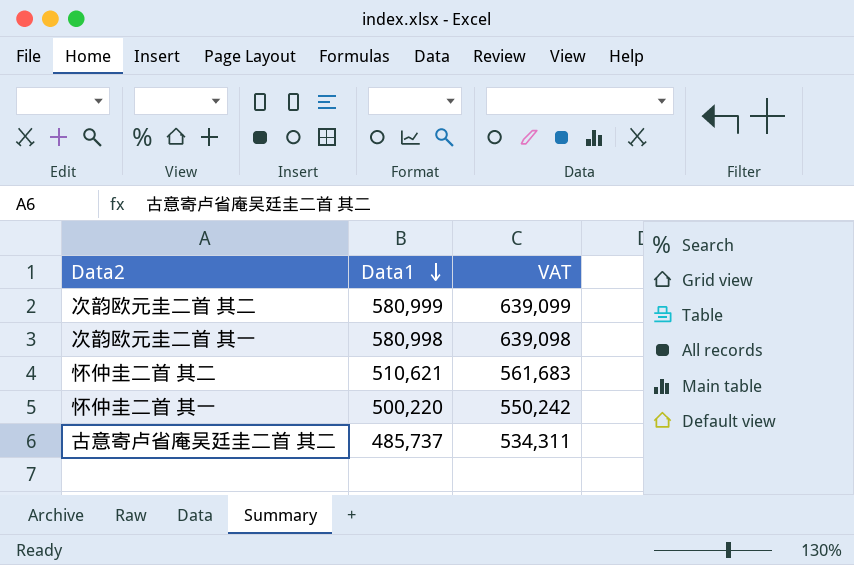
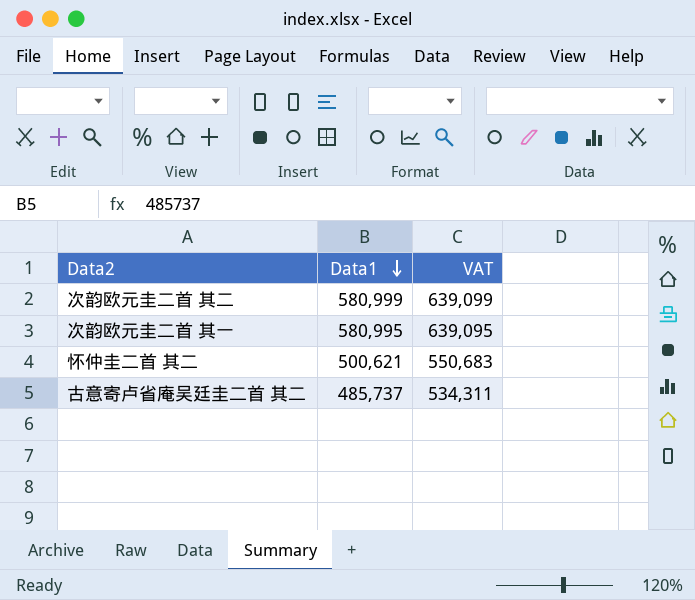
row 怀仲圭二首 其一: 500,220 | 550,242 -> none
次韵欧元圭二首 其一 | Data1: 580,998 -> 580,995
次韵欧元圭二首 其一 | VAT: 639,098 -> 639,095
怀仲圭二首 其二 | Data1: 510,621 -> 500,621
怀仲圭二首 其二 | VAT: 561,683 -> 550,683

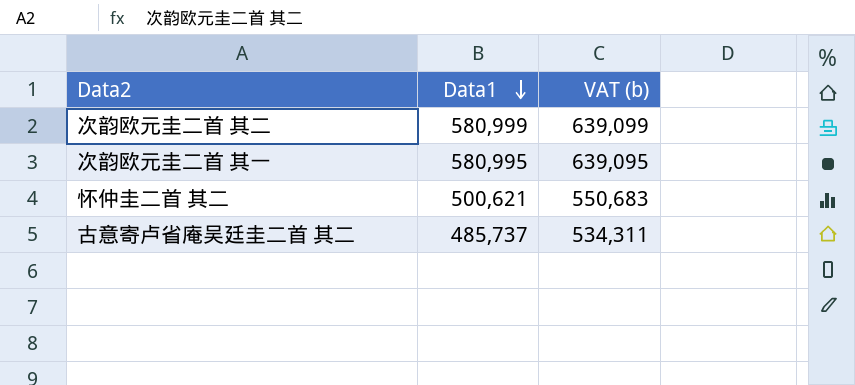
column name: VAT -> VAT (b)

